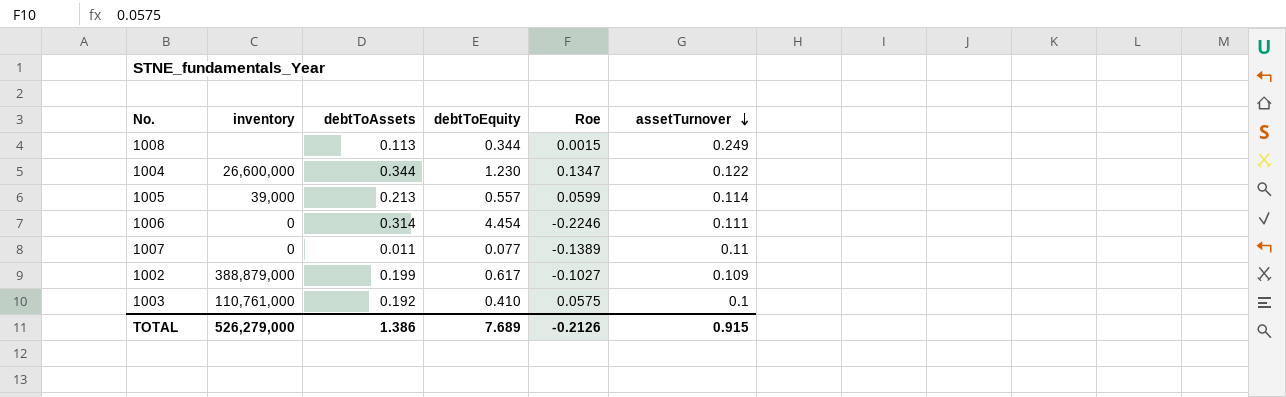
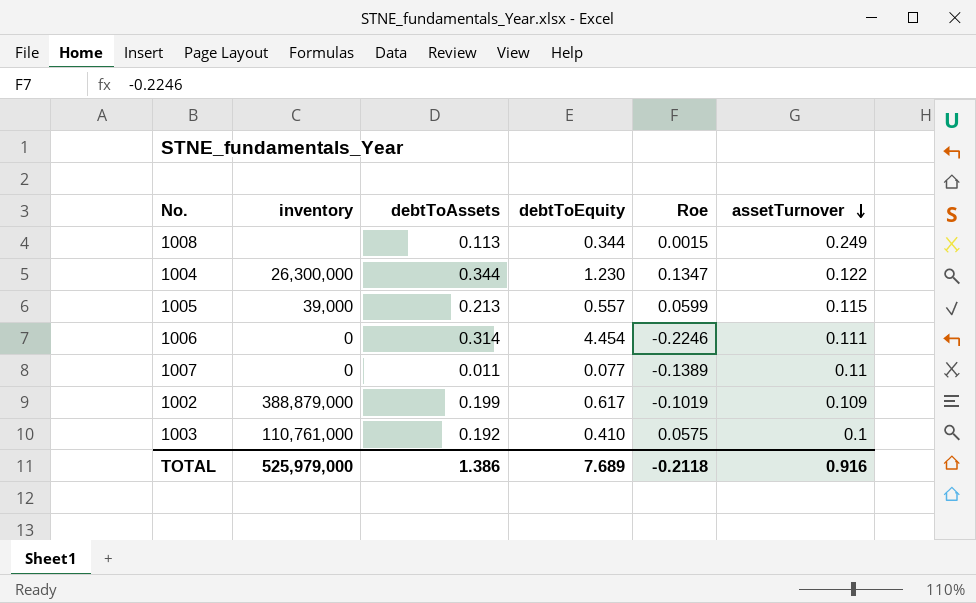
1004 | inventory: 26,600,000 -> 26,300,000
1005 | assetTurnover: 0.114 -> 0.115
1002 | Roe: -0.1027 -> -0.1019
TOTAL | inventory: 526,279,000 -> 525,979,000
TOTAL | Roe: -0.2126 -> -0.2118
TOTAL | assetTurnover: 0.915 -> 0.916

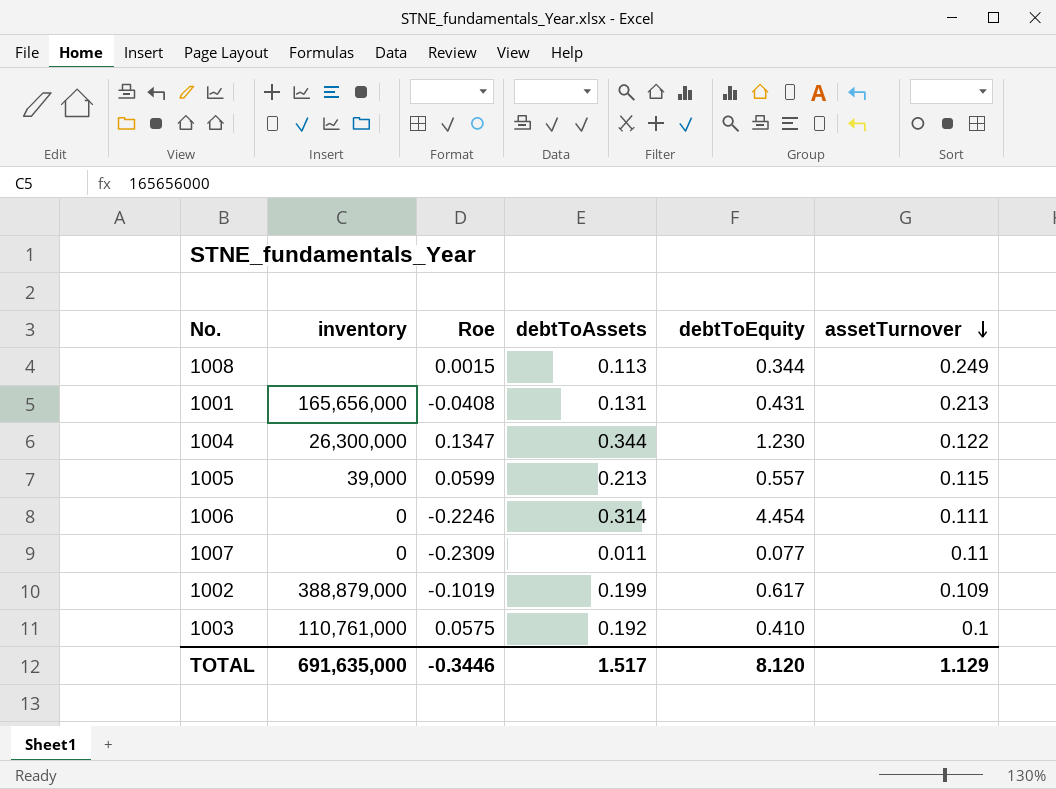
column Roe | position: 5 -> 3
row 1001: none -> 165,656,000 | -0.0408 | 0.131 | 0.431 | 0.213
1007 | Roe: -0.1389 -> -0.2309
TOTAL | inventory: 525,979,000 -> 691,635,000
TOTAL | Roe: -0.2118 -> -0.3446
TOTAL | debtToAssets: 1.386 -> 1.517
TOTAL | debtToEquity: 7.689 -> 8.120
TOTAL | assetTurnover: 0.916 -> 1.129

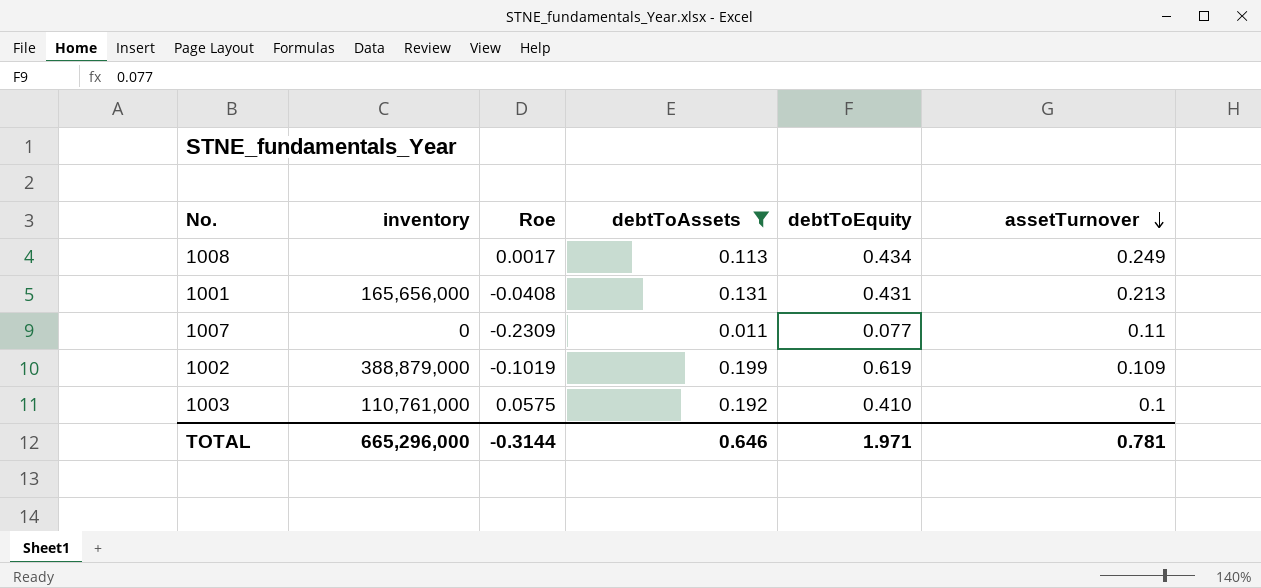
filter: none -> debtToAssets <= 0.199
1008 | Roe: 0.0015 -> 0.0017
1008 | debtToEquity: 0.344 -> 0.434
1002 | debtToEquity: 0.617 -> 0.619
TOTAL | inventory: 691,635,000 -> 665,296,000
TOTAL | Roe: -0.3446 -> -0.3144
TOTAL | debtToAssets: 1.517 -> 0.646
TOTAL | debtToEquity: 8.120 -> 1.971
TOTAL | assetTurnover: 1.129 -> 0.781

